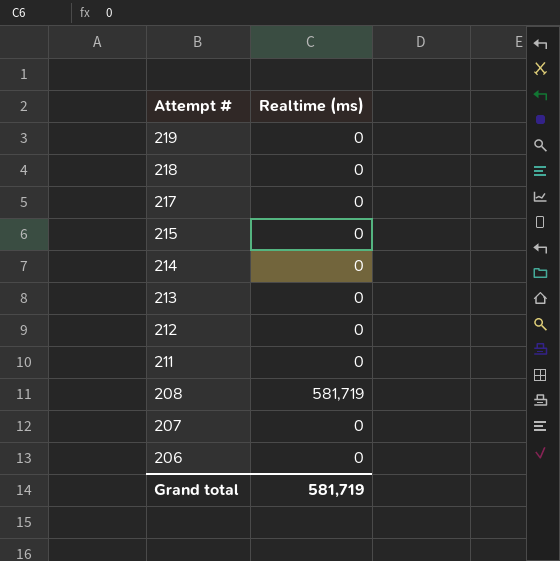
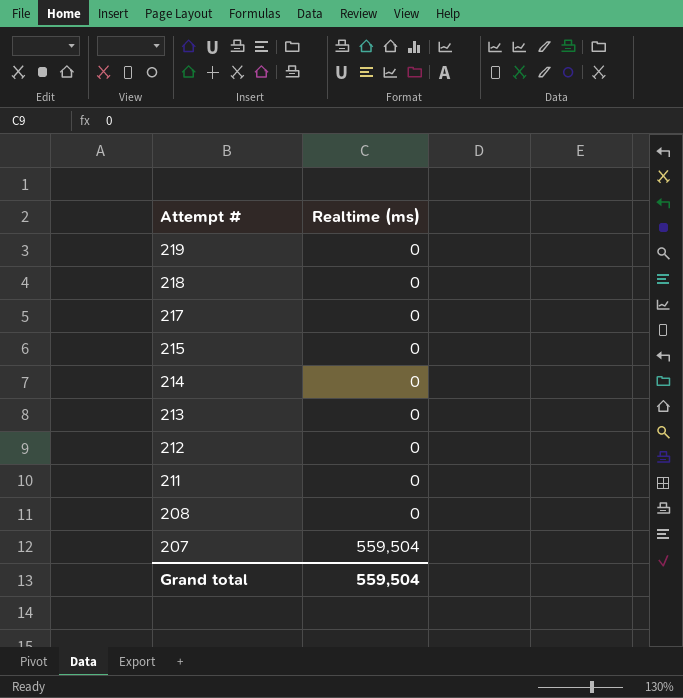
row 206: 0 -> none
208 | Realtime (ms): 581,719 -> 0
207 | Realtime (ms): 0 -> 559,504
Grand total | Realtime (ms): 581,719 -> 559,504

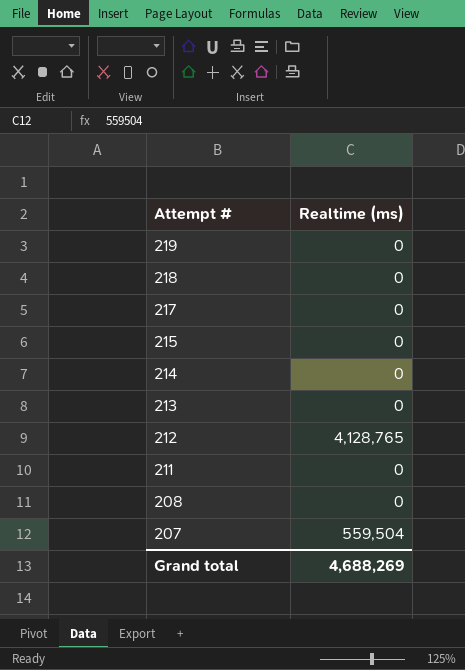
212 | Realtime (ms): 0 -> 4,128,765
Grand total | Realtime (ms): 559,504 -> 4,688,269

